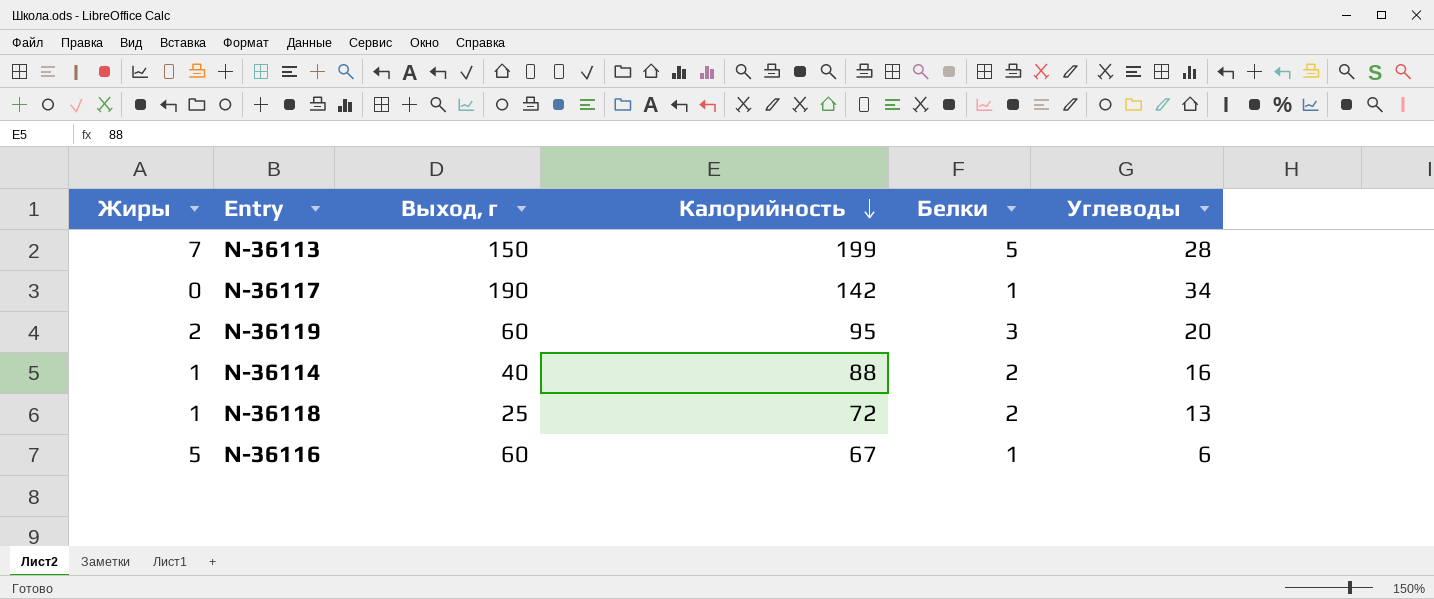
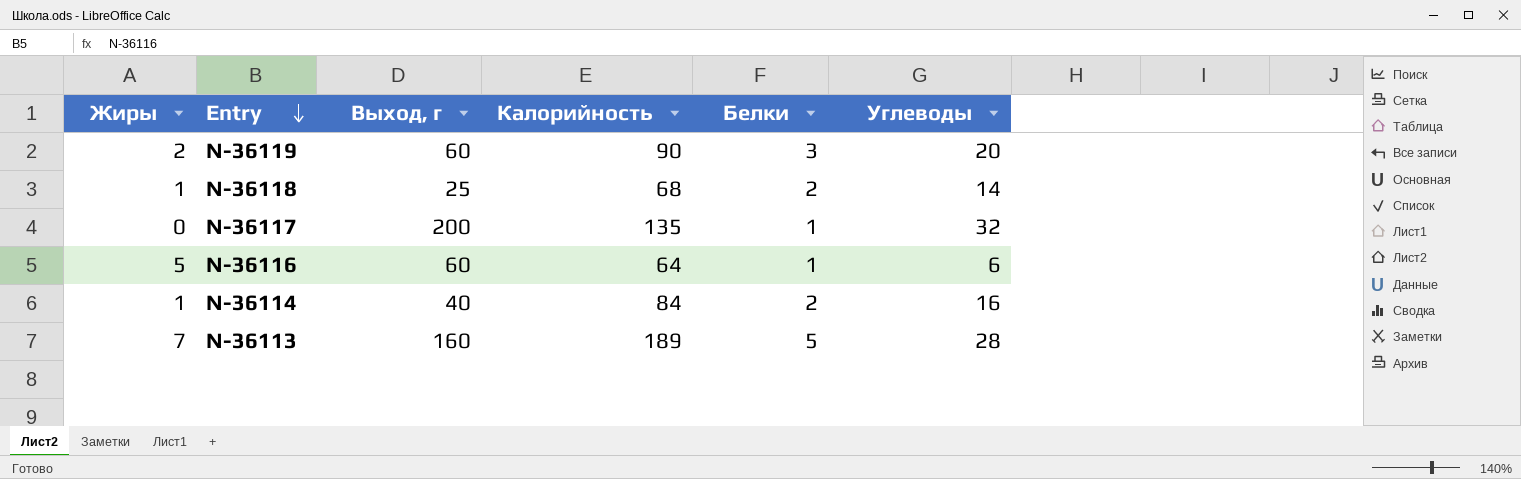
row order: Калорийность descending -> Entry descending
N-36119 | Калорийность: 95 -> 90
N-36118 | Калорийность: 72 -> 68
N-36118 | Углеводы: 13 -> 14
N-36117 | Выход, г: 190 -> 200
N-36117 | Калорийность: 142 -> 135
N-36117 | Углеводы: 34 -> 32
N-36116 | Калорийность: 67 -> 64
N-36114 | Калорийность: 88 -> 84
N-36113 | Выход, г: 150 -> 160
N-36113 | Калорийность: 199 -> 189

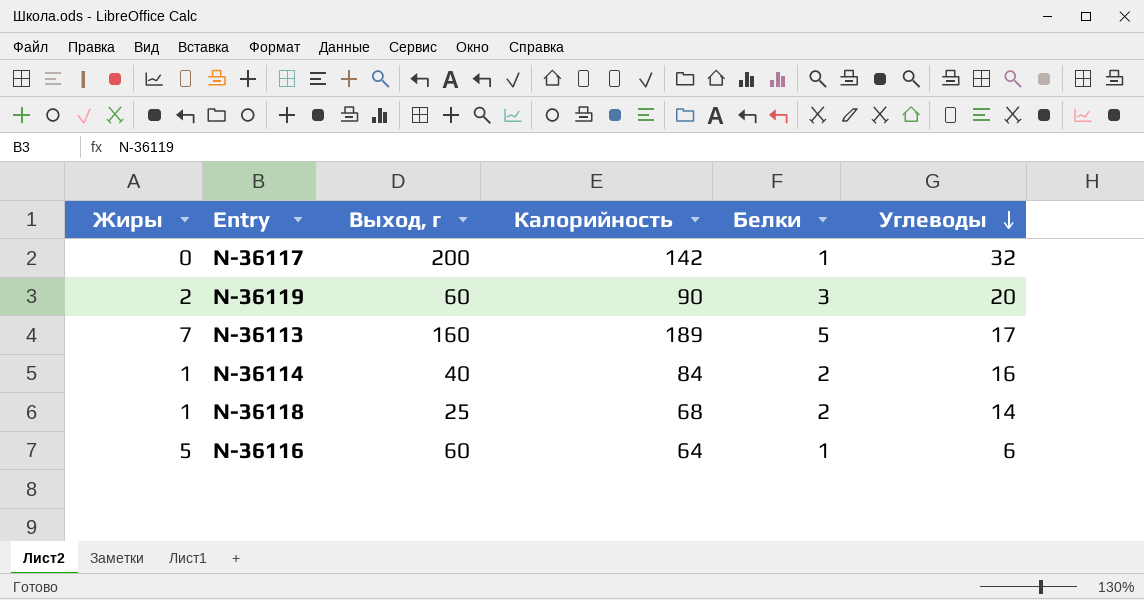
row order: Entry descending -> Углеводы descending
N-36117 | Калорийность: 135 -> 142
N-36113 | Углеводы: 28 -> 17

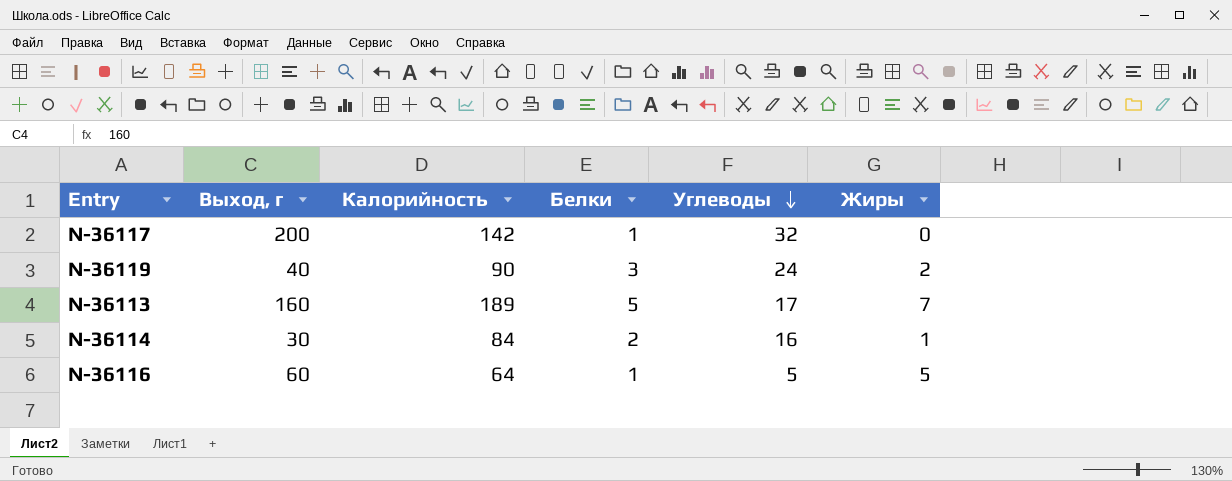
column Жиры | position: 1 -> 6
row N-36118: 1 | 25 | 68 | 2 | 14 -> none
N-36119 | Выход, г: 60 -> 40
N-36119 | Углеводы: 20 -> 24
N-36114 | Выход, г: 40 -> 30
N-36116 | Углеводы: 6 -> 5

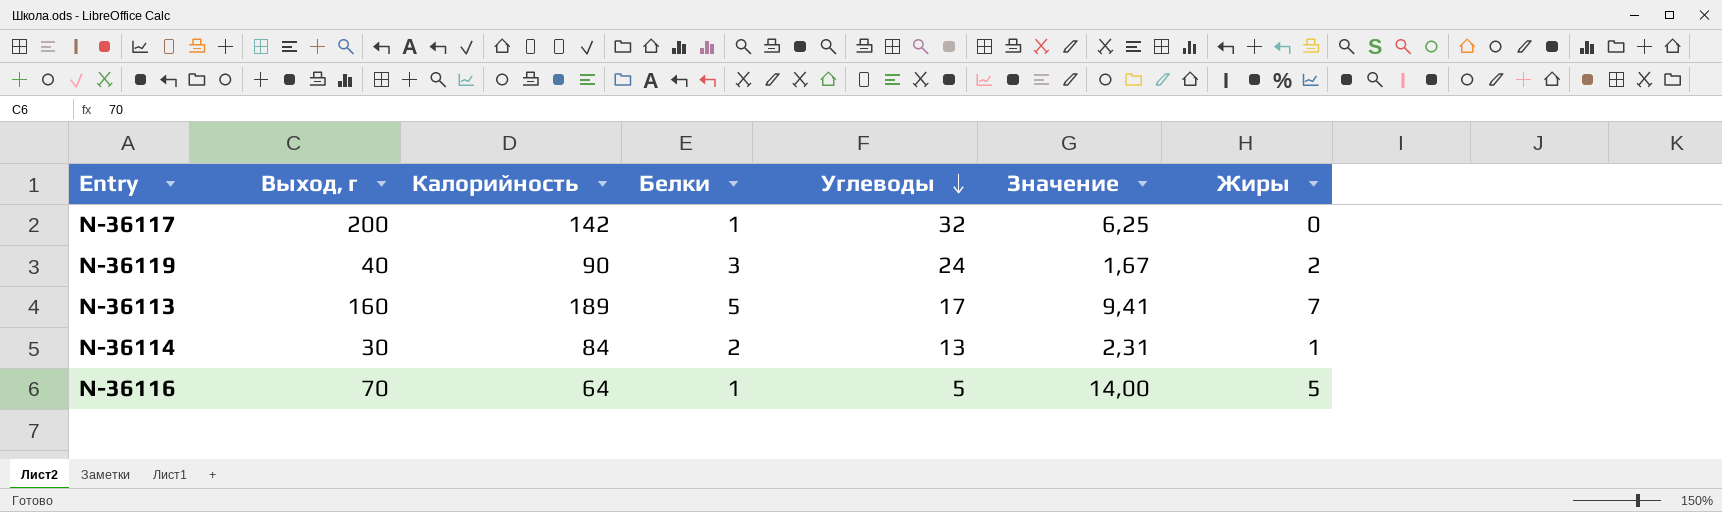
column Значение | formula: none -> [Выход, г] / [Углеводы]
N-36114 | Углеводы: 16 -> 13
N-36116 | Выход, г: 60 -> 70

